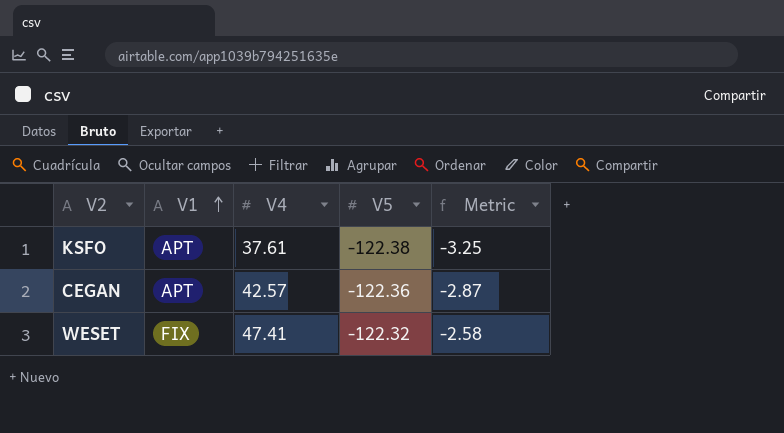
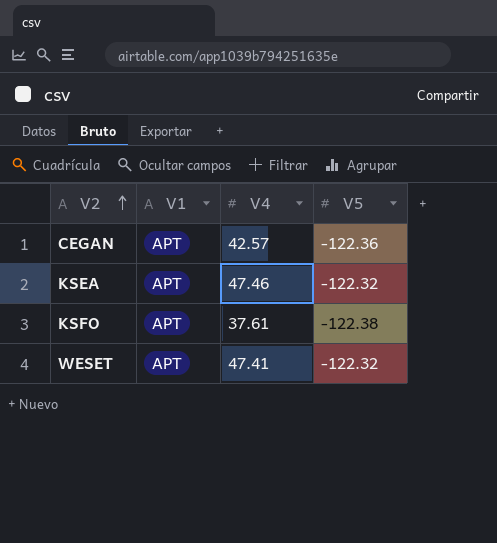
row order: V1 ascending -> V2 ascending
column Metric | formula: [V5] / [V4] -> none
row KSEA: none -> APT | 47.46 | -122.32
WESET | V1: FIX -> APT

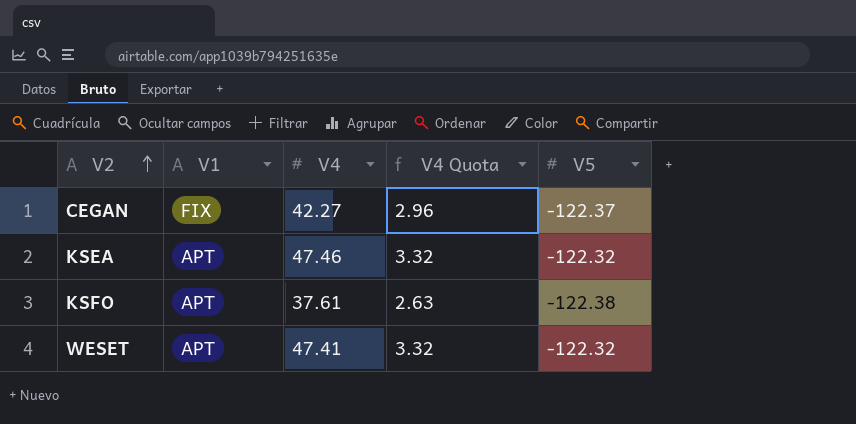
column V4 Quota | formula: none -> [V4] * 0.07
CEGAN | V1: APT -> FIX
CEGAN | V4: 42.57 -> 42.27
CEGAN | V5: -122.36 -> -122.37

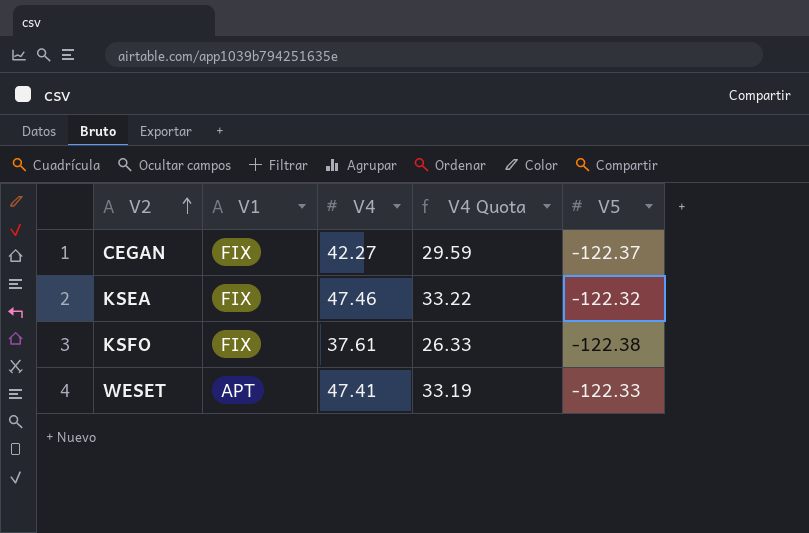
column V4 Quota | formula: [V4] * 0.07 -> [V4] * 0.7
KSEA | V1: APT -> FIX
KSFO | V1: APT -> FIX
WESET | V5: -122.32 -> -122.33

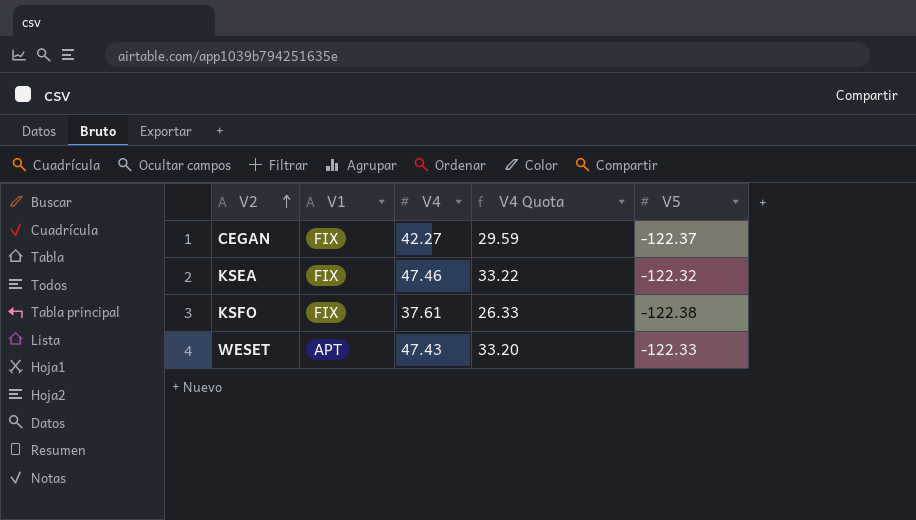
WESET | V4: 47.41 -> 47.43
WESET | V4 Quota: 33.19 -> 33.20

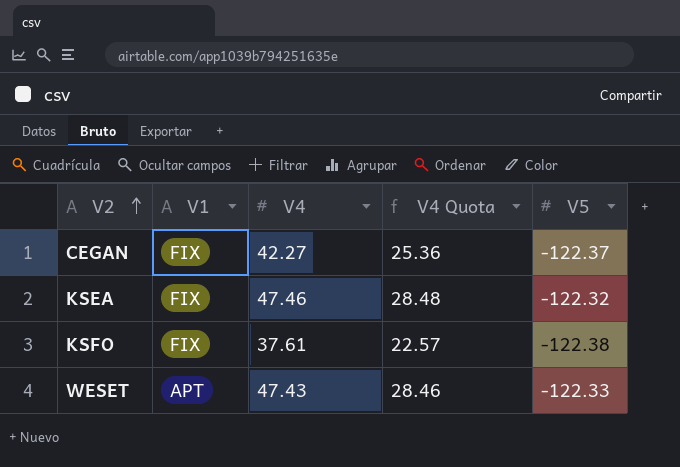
column V4 Quota | formula: [V4] * 0.7 -> [V4] * 0.6

